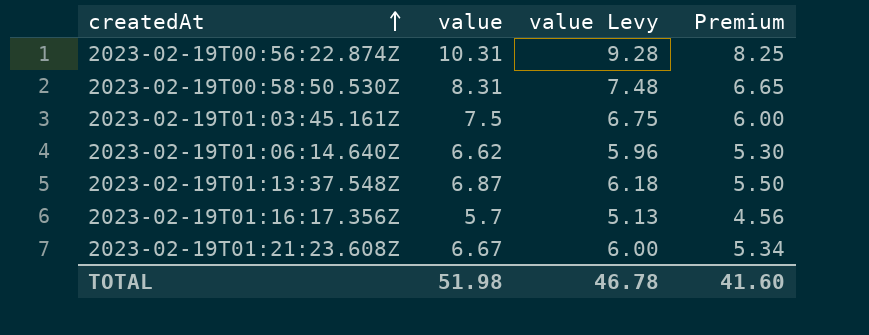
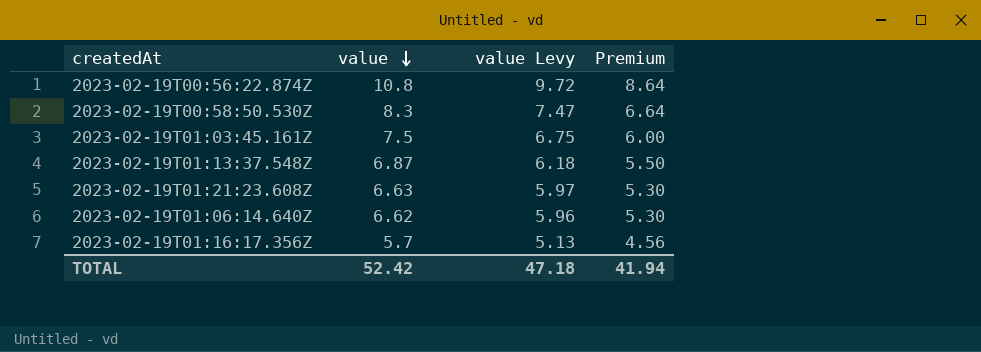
row order: createdAt ascending -> value descending
2023-02-19T00:56:22.874Z | value: 10.31 -> 10.8
2023-02-19T00:56:22.874Z | value Levy: 9.28 -> 9.72
2023-02-19T00:56:22.874Z | Premium: 8.25 -> 8.64
2023-02-19T00:58:50.530Z | value: 8.31 -> 8.3
2023-02-19T00:58:50.530Z | value Levy: 7.48 -> 7.47
2023-02-19T00:58:50.530Z | Premium: 6.65 -> 6.64
2023-02-19T01:21:23.608Z | value: 6.67 -> 6.63
2023-02-19T01:21:23.608Z | value Levy: 6.00 -> 5.97
2023-02-19T01:21:23.608Z | Premium: 5.34 -> 5.30
TOTAL | value: 51.98 -> 52.42
TOTAL | value Levy: 46.78 -> 47.18
TOTAL | Premium: 41.60 -> 41.94

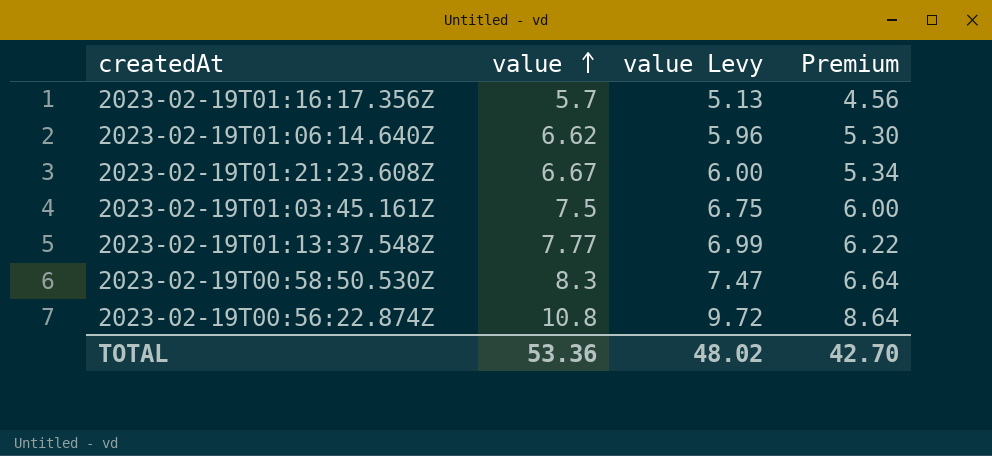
row order: value descending -> value ascending
2023-02-19T01:21:23.608Z | value: 6.63 -> 6.67
2023-02-19T01:21:23.608Z | value Levy: 5.97 -> 6.00
2023-02-19T01:21:23.608Z | Premium: 5.30 -> 5.34
2023-02-19T01:13:37.548Z | value: 6.87 -> 7.77
2023-02-19T01:13:37.548Z | value Levy: 6.18 -> 6.99
2023-02-19T01:13:37.548Z | Premium: 5.50 -> 6.22
TOTAL | value: 52.42 -> 53.36
TOTAL | value Levy: 47.18 -> 48.02
TOTAL | Premium: 41.94 -> 42.70

